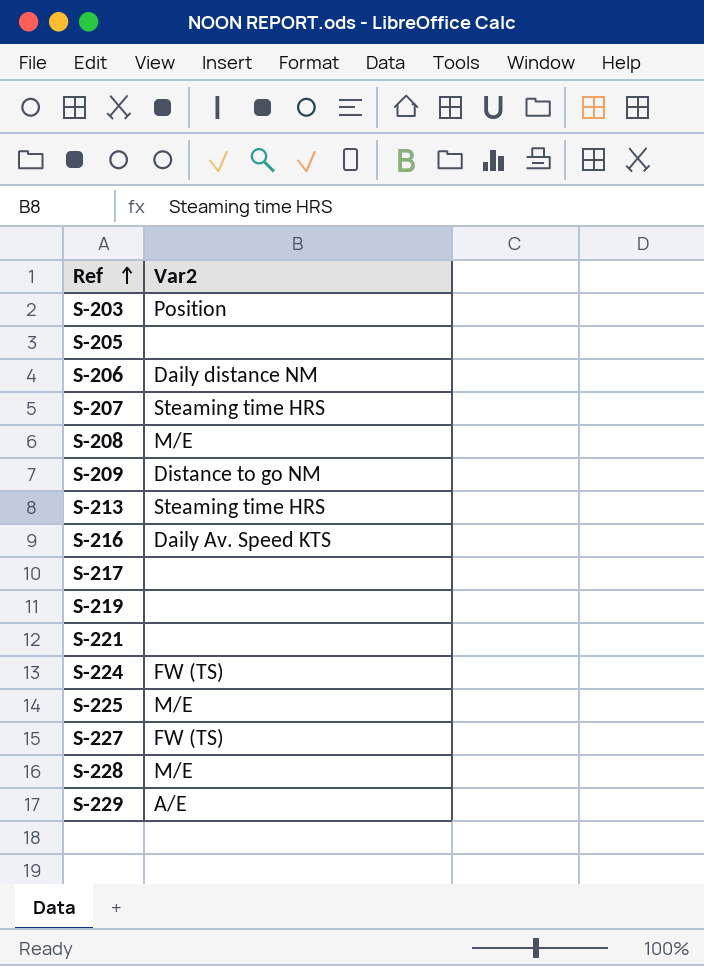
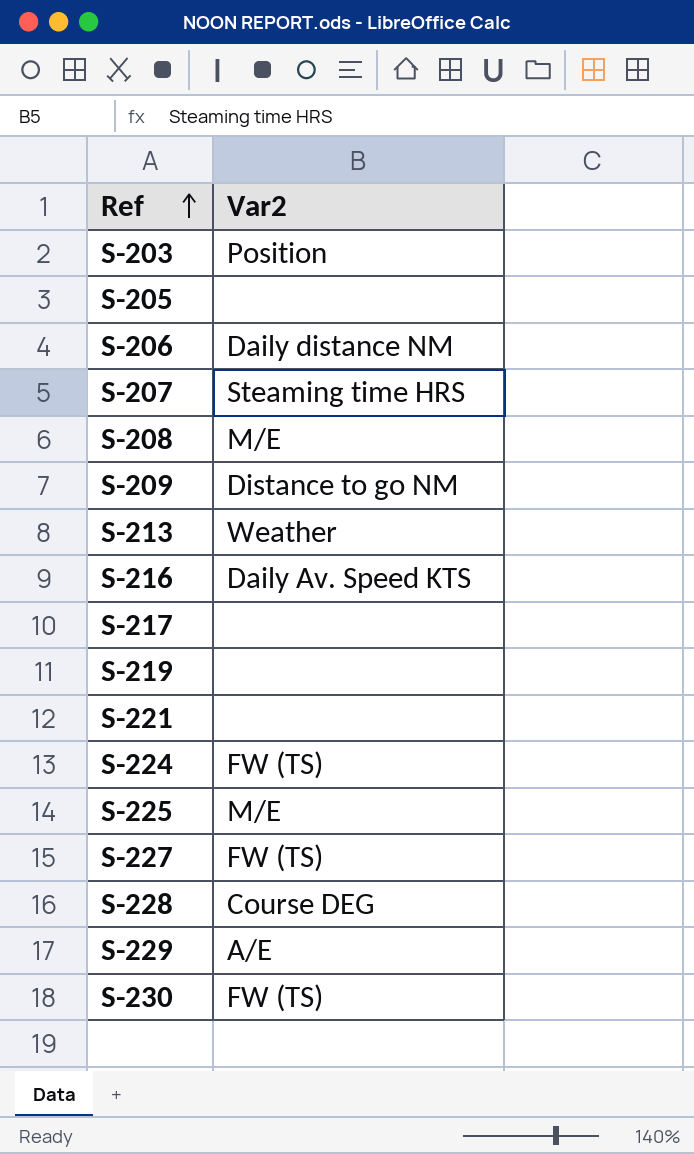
S-213 | Var2: Steaming time HRS -> Weather
S-228 | Var2: M/E -> Course DEG
row S-230: none -> FW (TS)

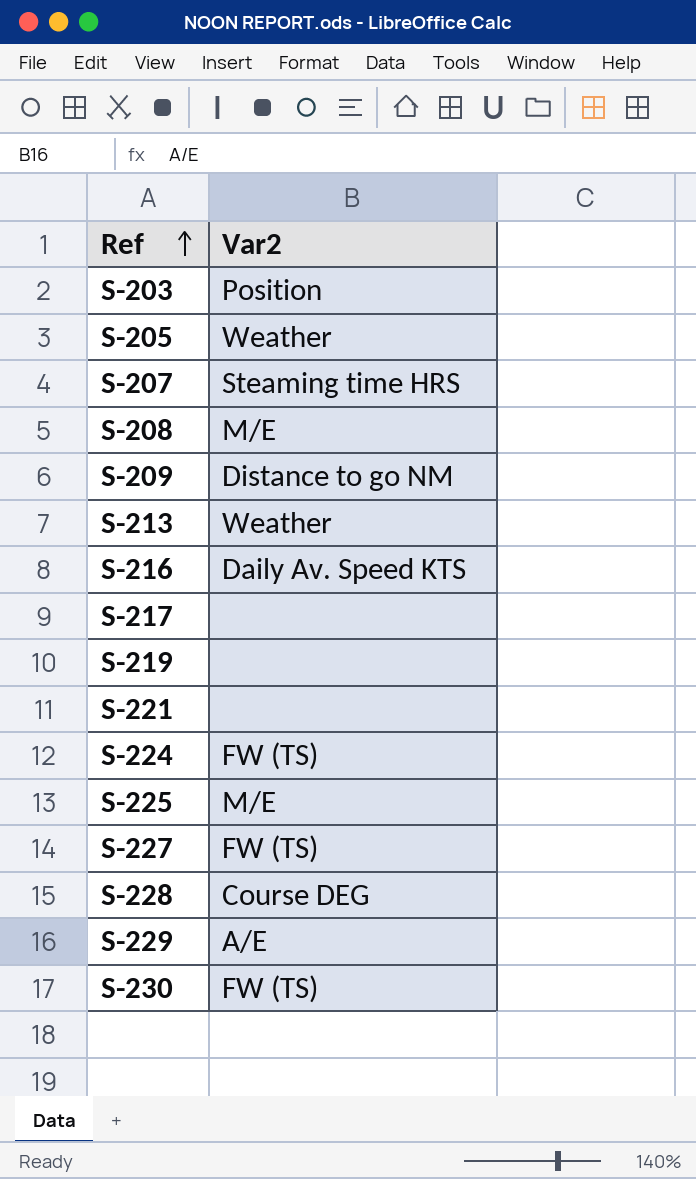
row S-206: Daily distance NM -> none
S-205 | Var2: none -> Weather

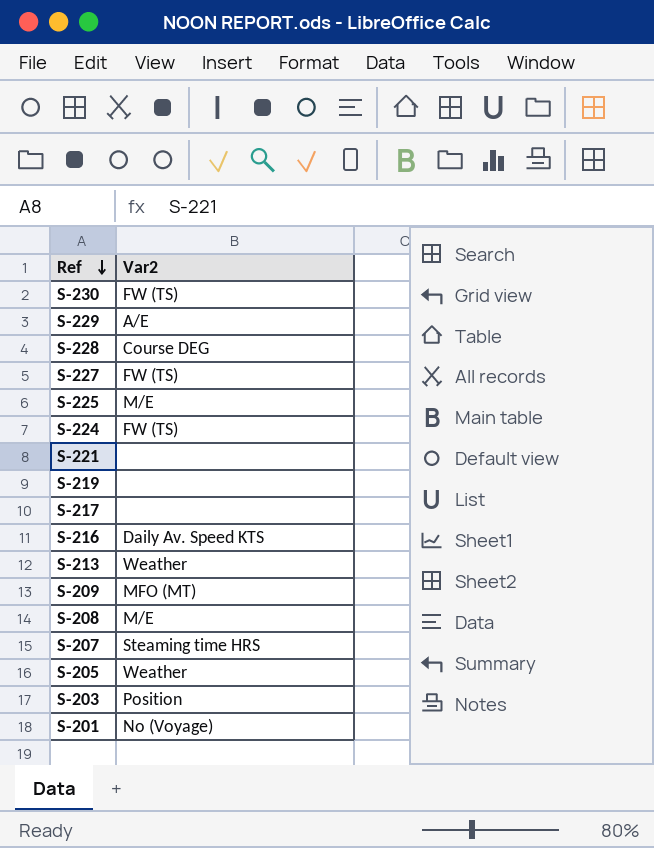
row order: Ref ascending -> Ref descending
S-209 | Var2: Distance to go NM -> MFO (MT)
row S-201: none -> No (Voyage)

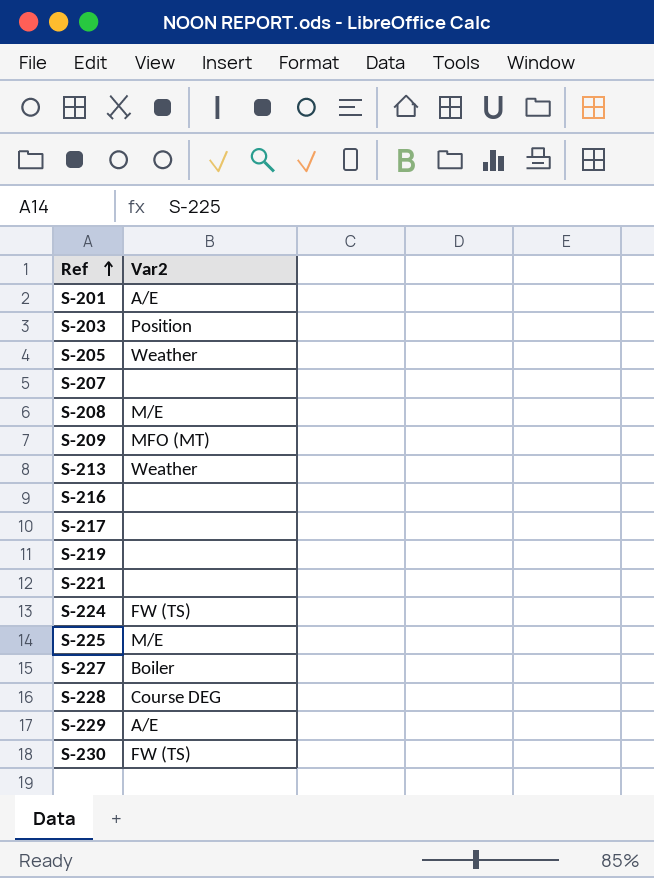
row order: Ref descending -> Ref ascending
S-201 | Var2: No (Voyage) -> A/E
S-207 | Var2: Steaming time HRS -> none
S-216 | Var2: Daily Av. Speed KTS -> none
S-227 | Var2: FW (TS) -> Boiler

